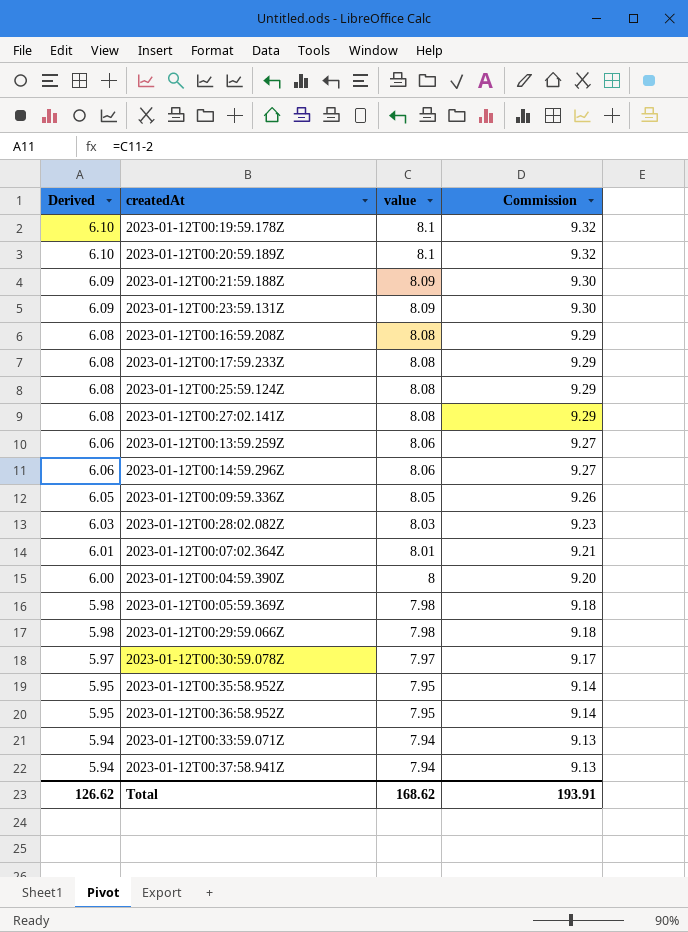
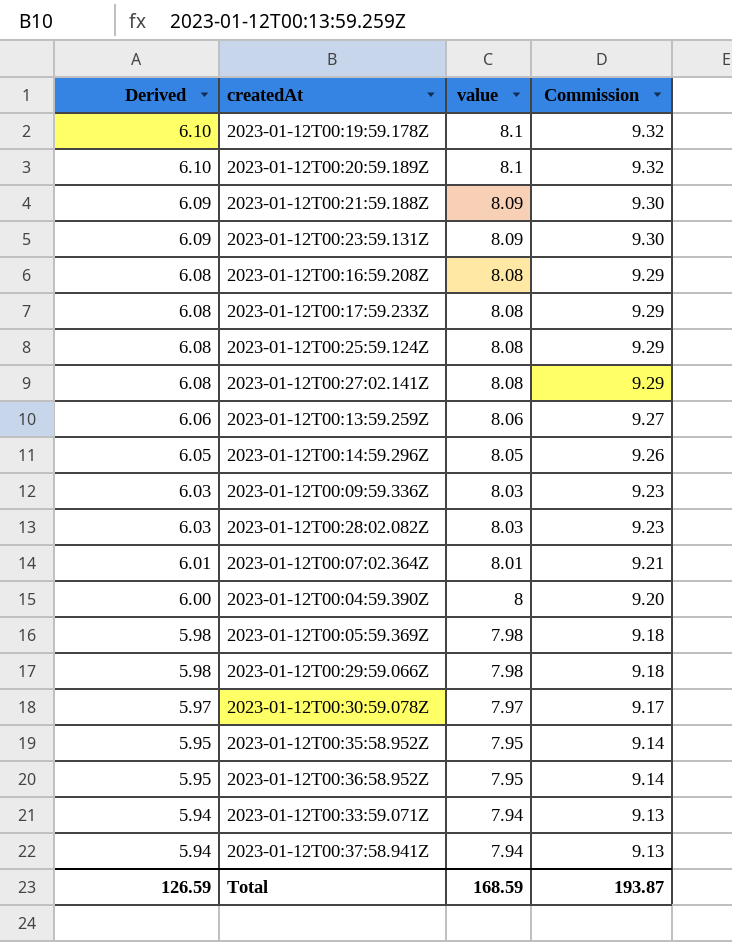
2023-01-12T00:14:59.296Z | Derived: 6.06 -> 6.05
2023-01-12T00:14:59.296Z | value: 8.06 -> 8.05
2023-01-12T00:14:59.296Z | Commission: 9.27 -> 9.26
2023-01-12T00:09:59.336Z | Derived: 6.05 -> 6.03
2023-01-12T00:09:59.336Z | value: 8.05 -> 8.03
2023-01-12T00:09:59.336Z | Commission: 9.26 -> 9.23
Total | Derived: 126.62 -> 126.59
Total | value: 168.62 -> 168.59
Total | Commission: 193.91 -> 193.87

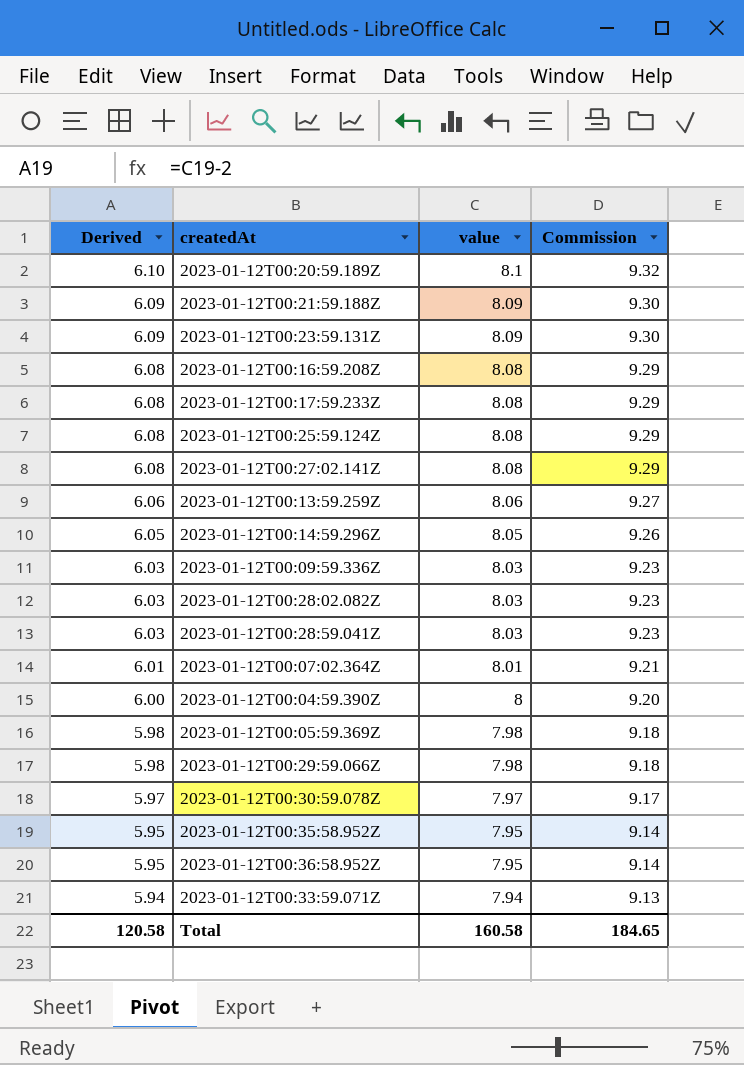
row 2023-01-12T00:19:59.178Z: 6.10 | 8.1 | 9.32 -> none
row 2023-01-12T00:37:58.941Z: 5.94 | 7.94 | 9.13 -> none
row 2023-01-12T00:28:59.041Z: none -> 6.03 | 8.03 | 9.23
Total | Derived: 126.59 -> 120.58
Total | value: 168.59 -> 160.58
Total | Commission: 193.87 -> 184.65

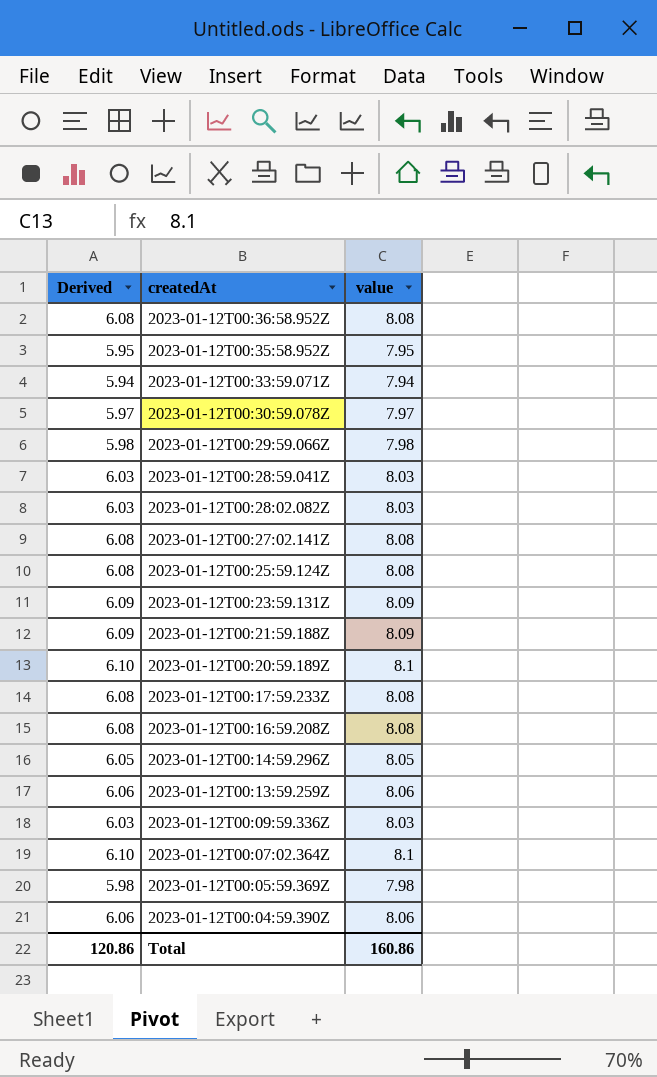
row order: Derived descending -> createdAt descending
column Commission | formula: [value] * 1.15 -> none
2023-01-12T00:36:58.952Z | Derived: 5.95 -> 6.08
2023-01-12T00:36:58.952Z | value: 7.95 -> 8.08
2023-01-12T00:07:02.364Z | Derived: 6.01 -> 6.10
2023-01-12T00:07:02.364Z | value: 8.01 -> 8.1
2023-01-12T00:04:59.390Z | Derived: 6.00 -> 6.06
2023-01-12T00:04:59.390Z | value: 8 -> 8.06
Total | Derived: 120.58 -> 120.86
Total | value: 160.58 -> 160.86

